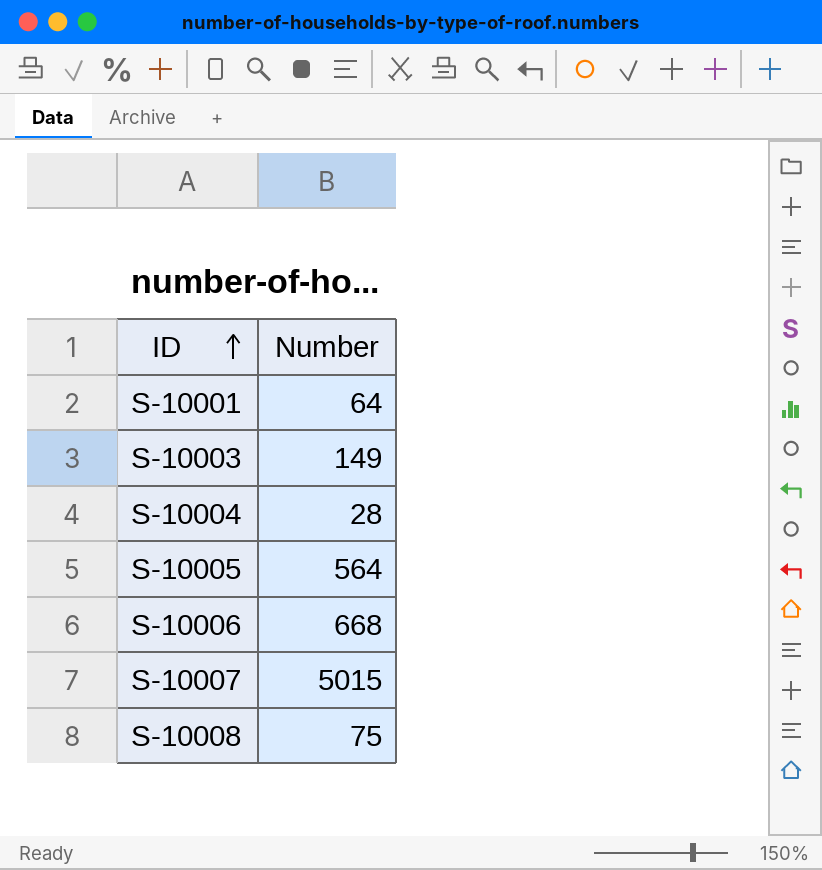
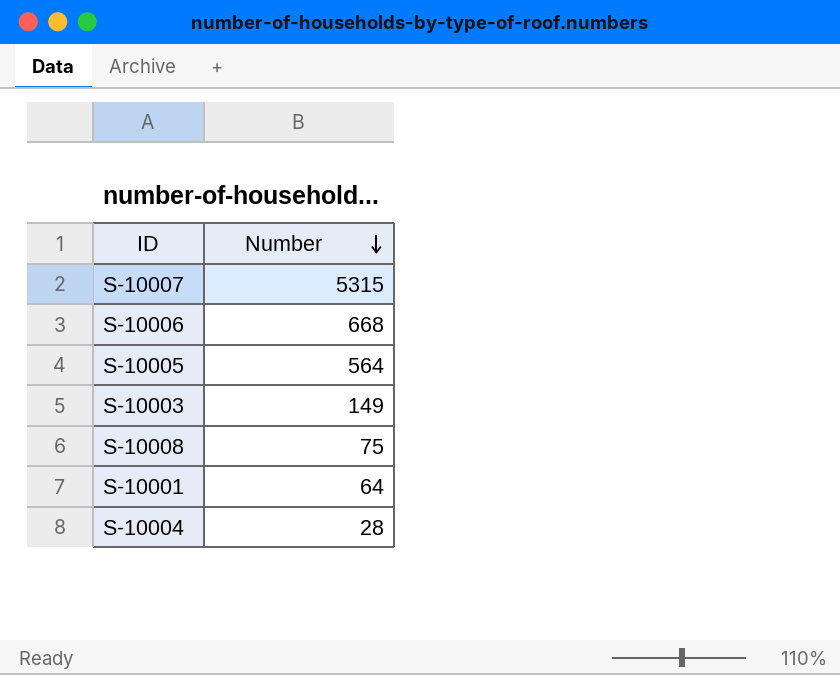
row order: ID ascending -> Number descending
S-10007 | Number: 5015 -> 5315

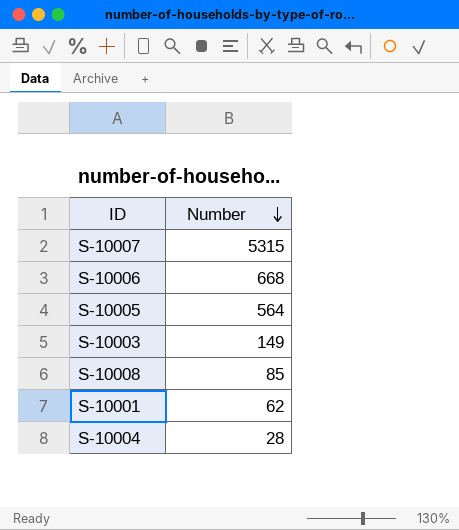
S-10008 | Number: 75 -> 85
S-10001 | Number: 64 -> 62

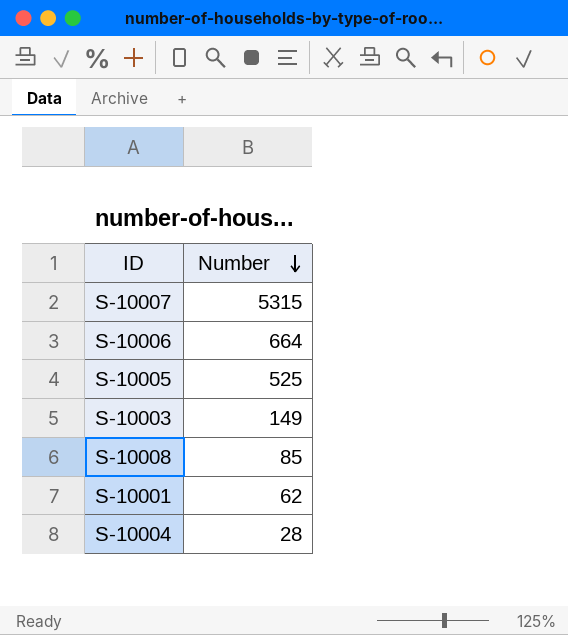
S-10006 | Number: 668 -> 664
S-10005 | Number: 564 -> 525

